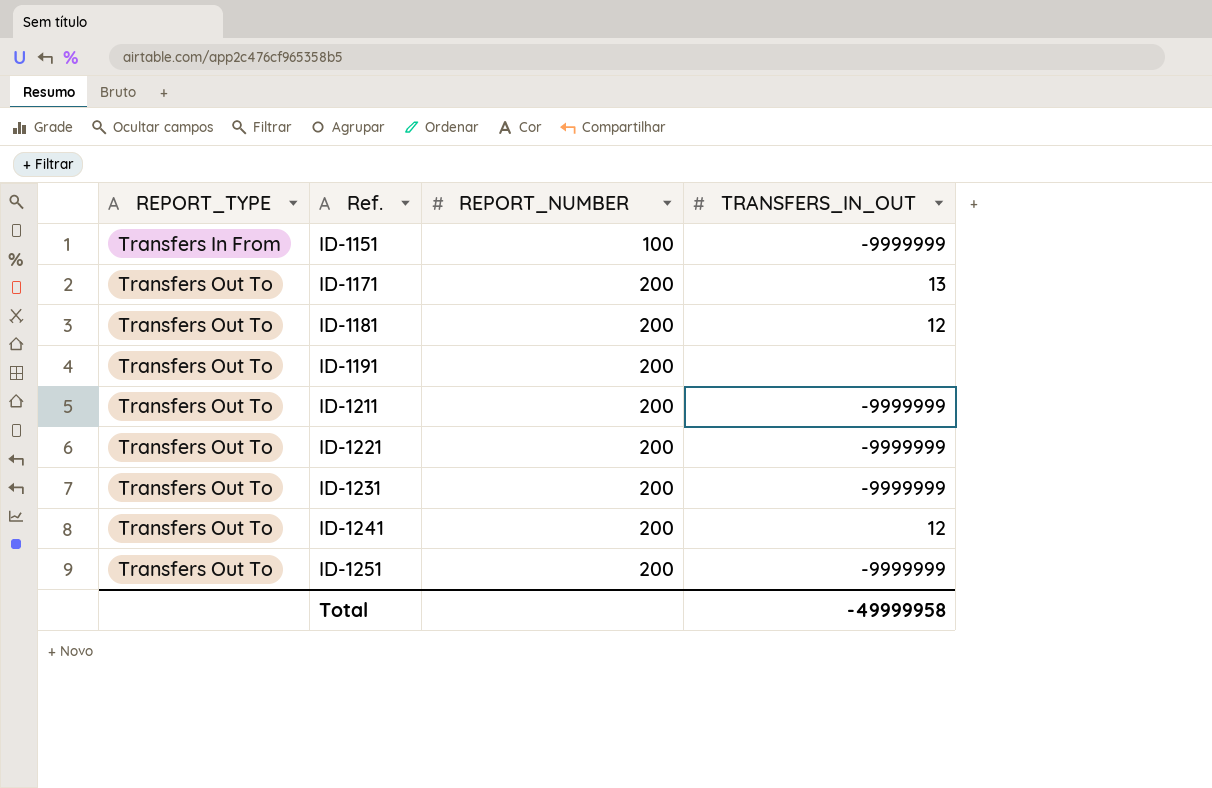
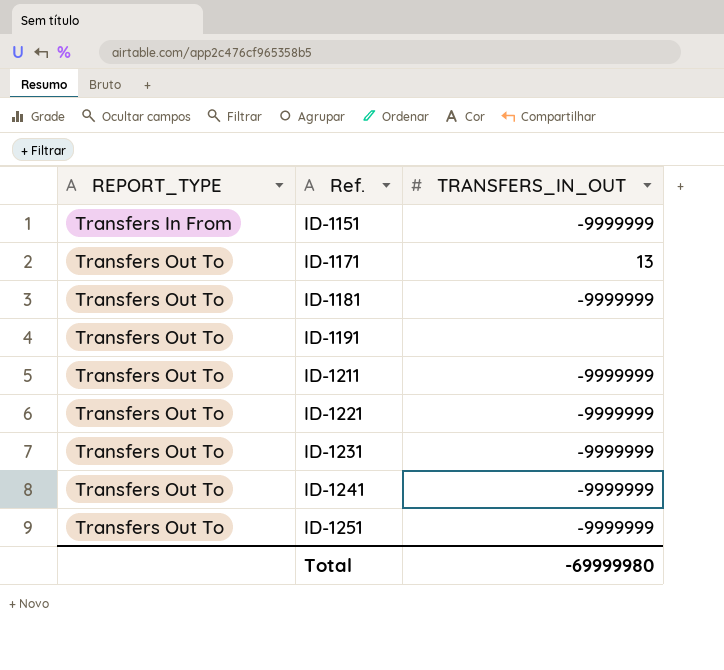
column REPORT_NUMBER | position: 3 -> none
ID-1181 | TRANSFERS_IN_OUT: 12 -> -9999999
ID-1241 | TRANSFERS_IN_OUT: 12 -> -9999999
Total | TRANSFERS_IN_OUT: -49999958 -> -69999980

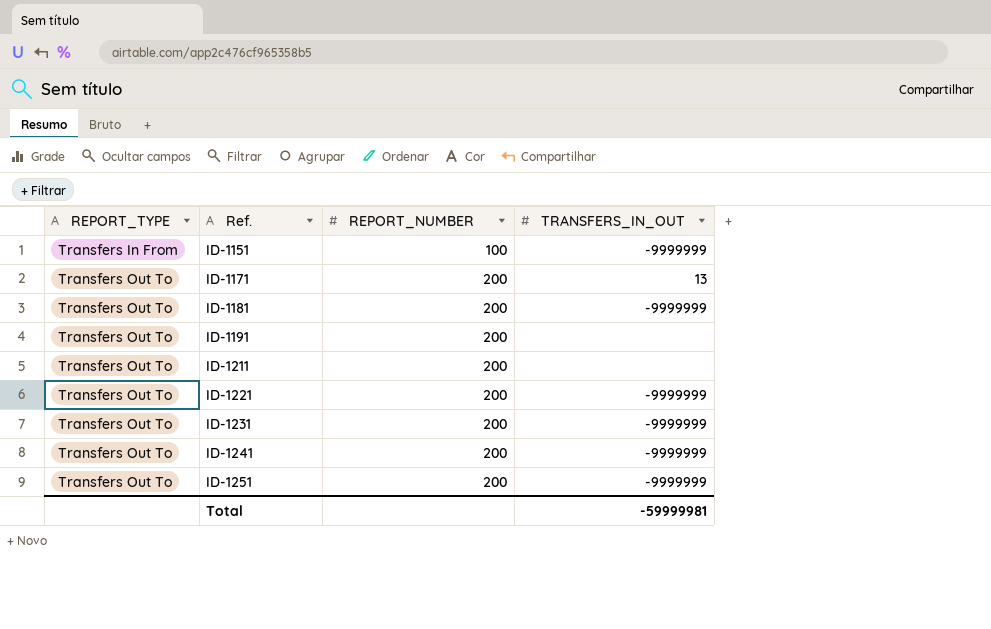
column REPORT_NUMBER | position: none -> 3
ID-1211 | TRANSFERS_IN_OUT: -9999999 -> none
Total | TRANSFERS_IN_OUT: -69999980 -> -59999981

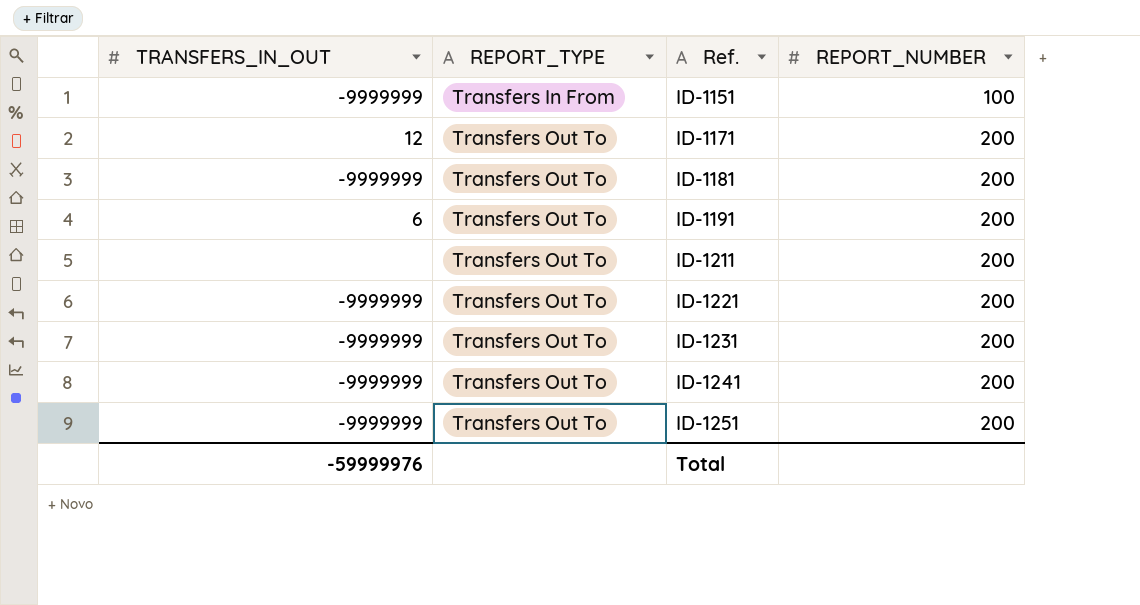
column TRANSFERS_IN_OUT | position: 4 -> 1
ID-1171 | TRANSFERS_IN_OUT: 13 -> 12
ID-1191 | TRANSFERS_IN_OUT: none -> 6
Total | TRANSFERS_IN_OUT: -59999981 -> -59999976

